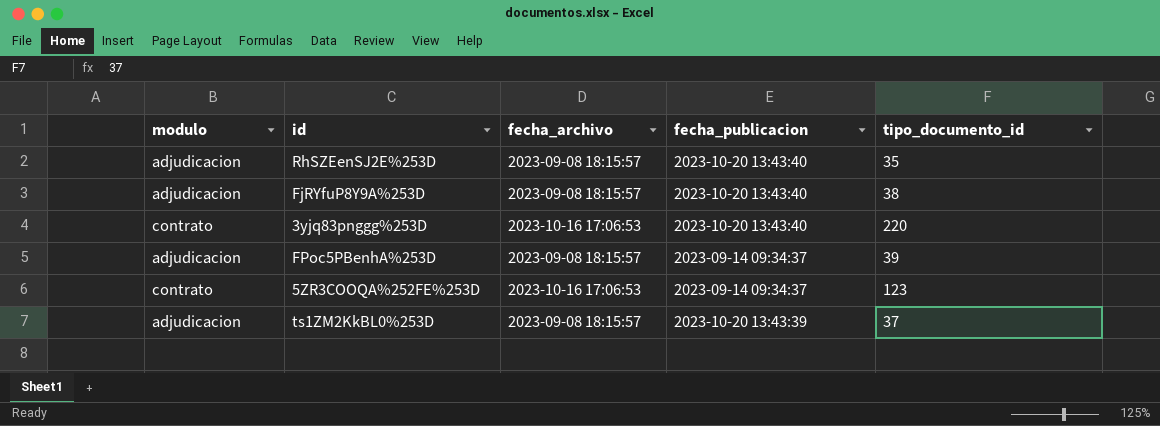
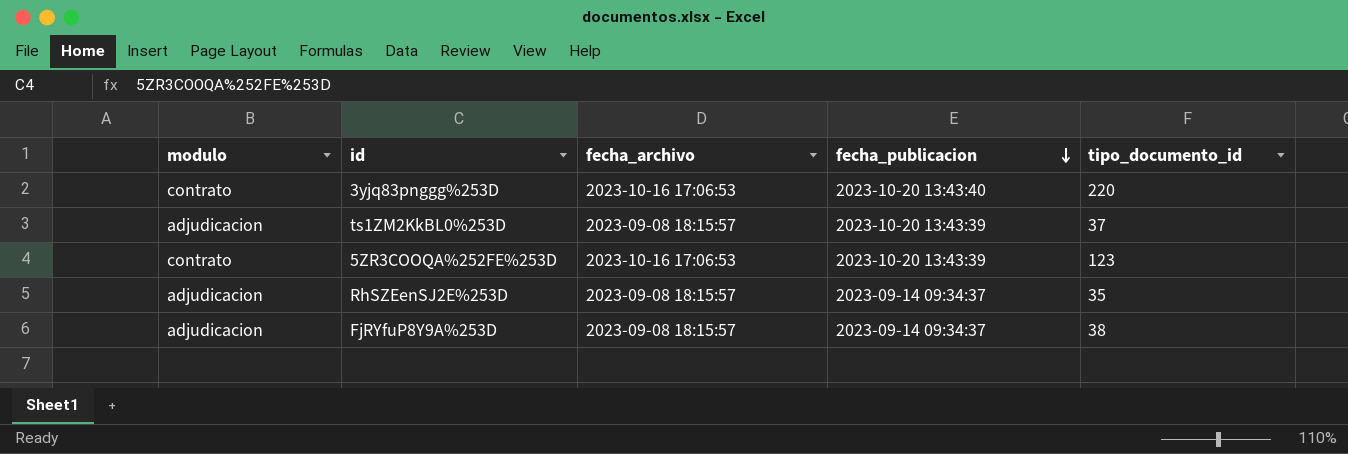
row order: none -> fecha_publicacion descending
row FPoc5PBenhA%253D: adjudicacion | 2023-09-08 18:15:57 | 2023-09-14 09:34:37 | 39 -> none
5ZR3COOQA%252FE%253D | fecha_publicacion: 2023-09-14 09:34:37 -> 2023-10-20 13:43:39
RhSZEenSJ2E%253D | fecha_publicacion: 2023-10-20 13:43:40 -> 2023-09-14 09:34:37
FjRYfuP8Y9A%253D | fecha_publicacion: 2023-10-20 13:43:40 -> 2023-09-14 09:34:37

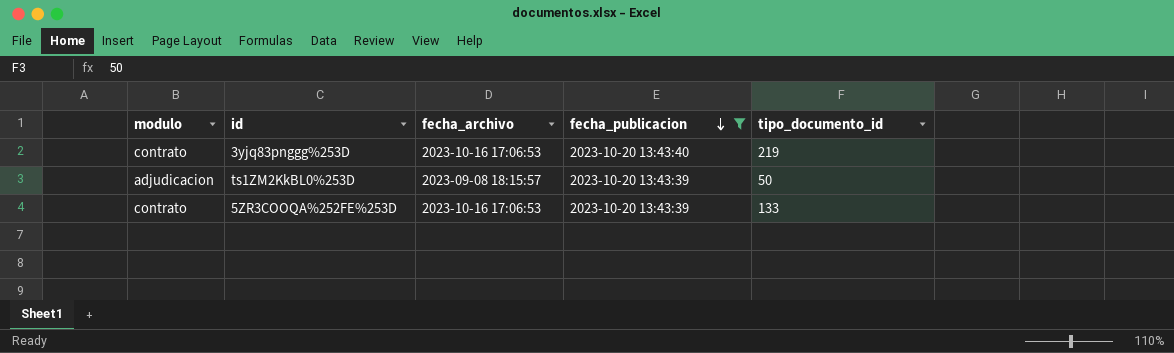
filter: none -> fecha_publicacion != 2023-09-14 09:34:37
3yjq83pnggg%253D | tipo_documento_id: 220 -> 219
ts1ZM2KkBL0%253D | tipo_documento_id: 37 -> 50
5ZR3COOQA%252FE%253D | tipo_documento_id: 123 -> 133

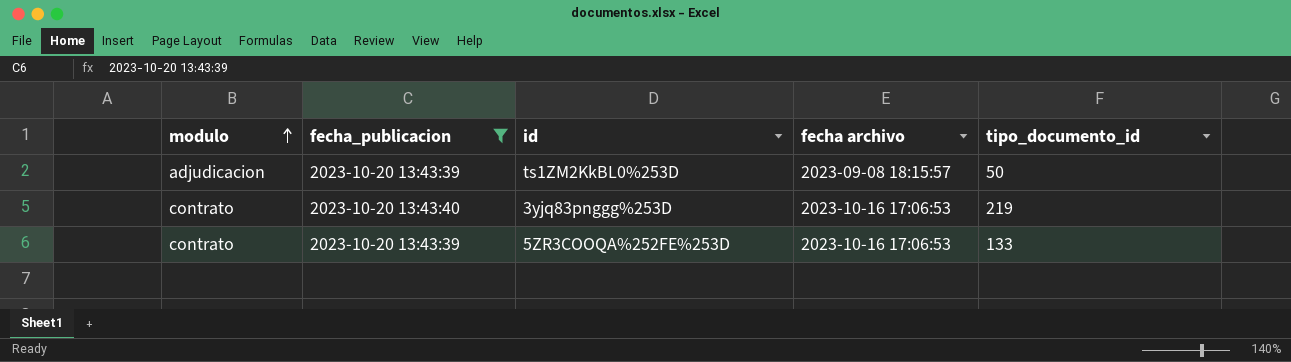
row order: fecha_publicacion descending -> modulo ascending
column fecha_publicacion | position: 4 -> 2
column name: fecha_archivo -> fecha archivo

